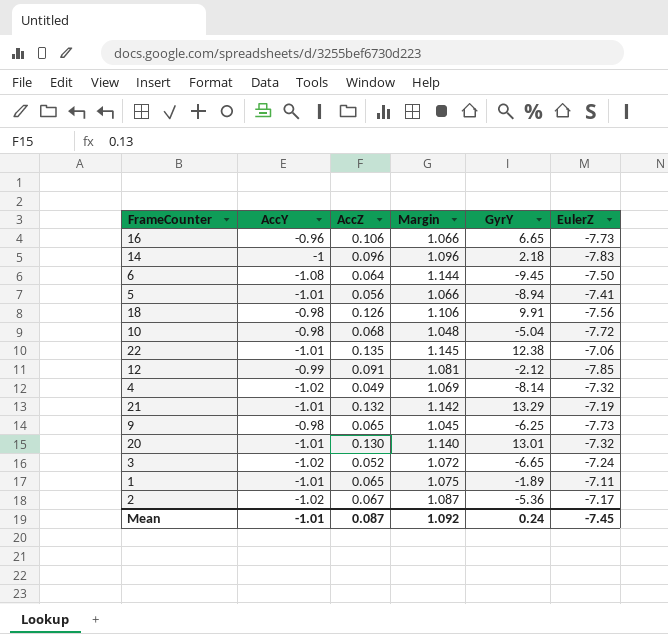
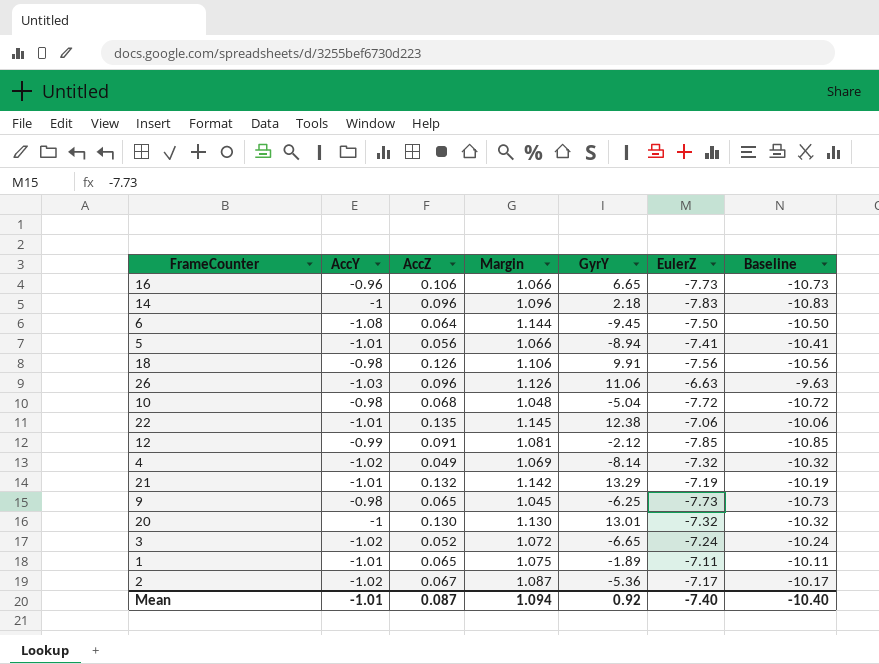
column Baseline | formula: none -> [EulerZ] - 3
row 26: none -> -1.03 | 0.096 | 1.126 | 11.06 | -6.63 | -9.63
20 | AccY: -1.01 -> -1
20 | Margin: 1.140 -> 1.130
Mean | Margin: 1.092 -> 1.094
Mean | GyrY: 0.24 -> 0.92
Mean | EulerZ: -7.45 -> -7.40

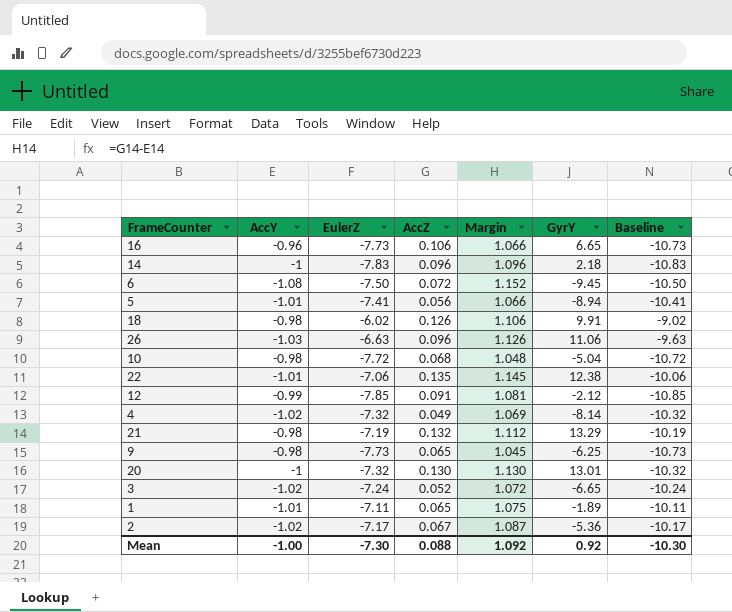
column EulerZ | position: 6 -> 3
6 | AccZ: 0.064 -> 0.072
6 | Margin: 1.144 -> 1.152
18 | EulerZ: -7.56 -> -6.02
18 | Baseline: -10.56 -> -9.02
21 | AccY: -1.01 -> -0.98
21 | Margin: 1.142 -> 1.112
Mean | AccY: -1.01 -> -1.00
Mean | EulerZ: -7.40 -> -7.30
Mean | AccZ: 0.087 -> 0.088
Mean | Margin: 1.094 -> 1.092
Mean | Baseline: -10.40 -> -10.30

